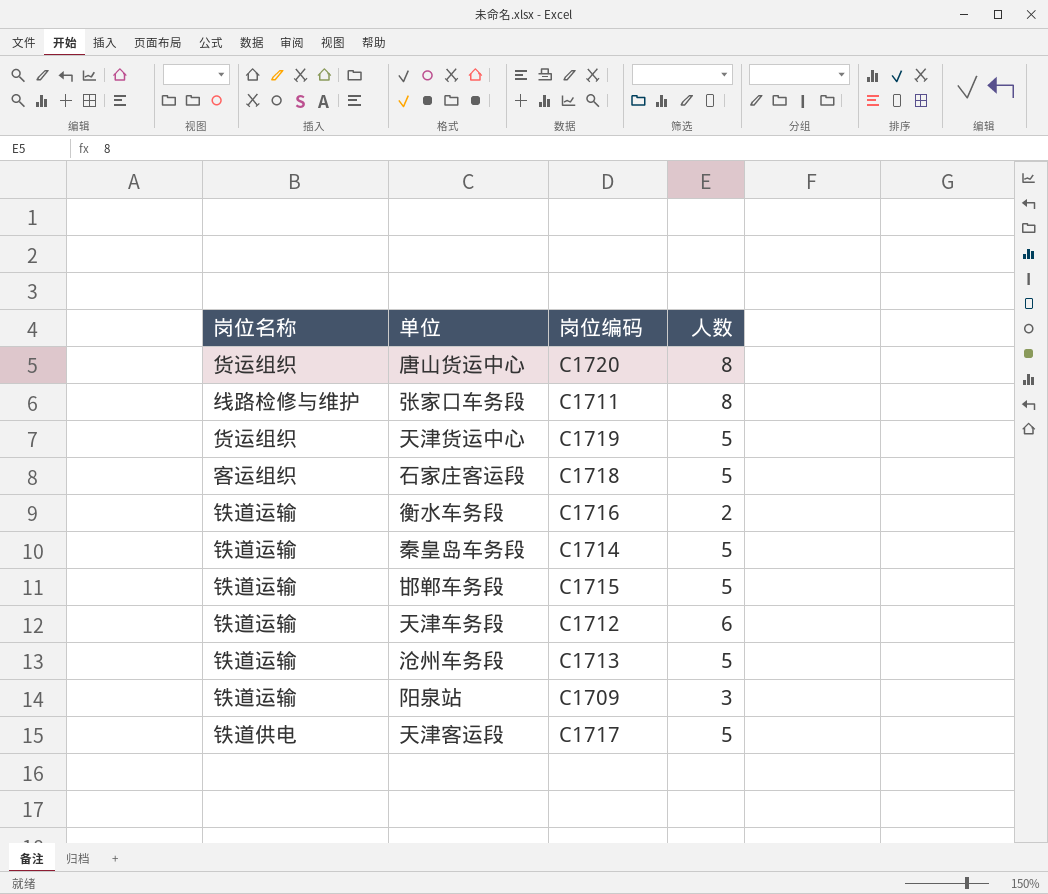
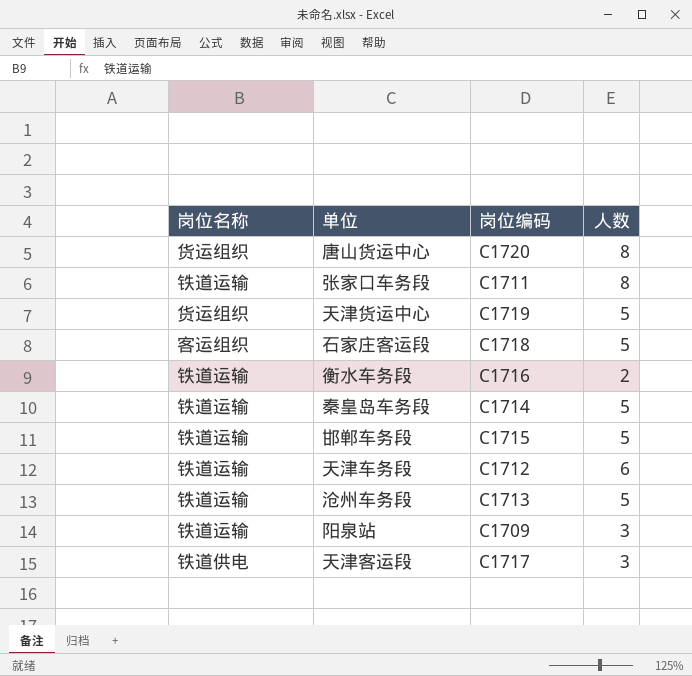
张家口车务段 | 岗位名称: 线路检修与维护 -> 铁道运输
天津客运段 | 人数: 5 -> 3

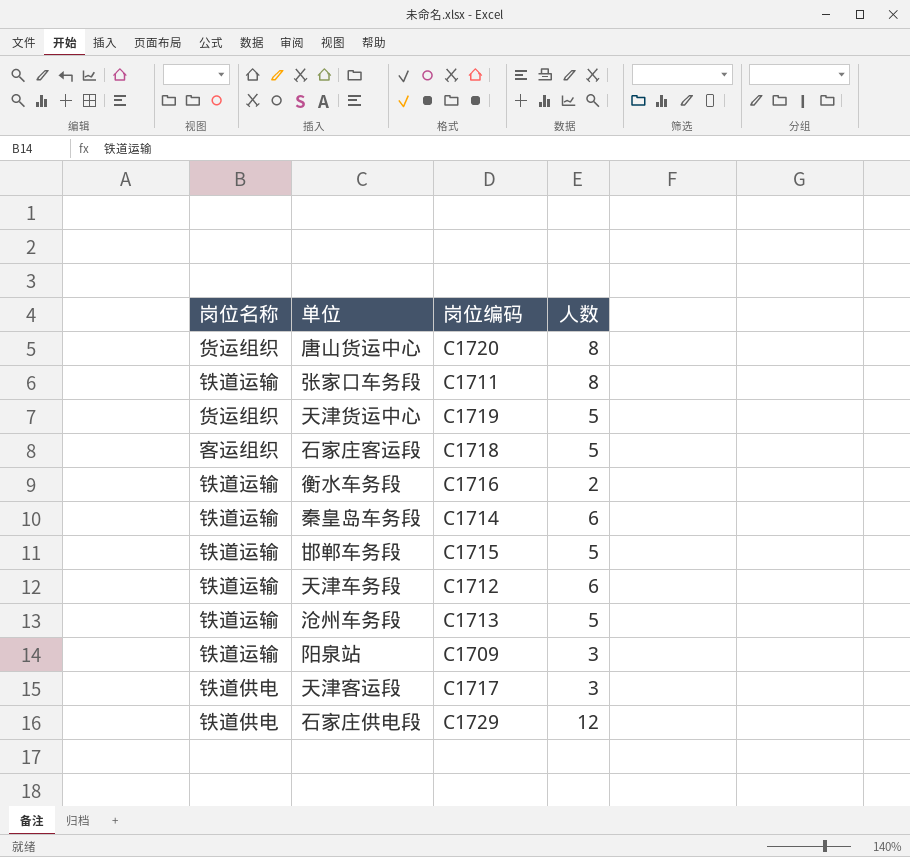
秦皇岛车务段 | 人数: 5 -> 6
row 石家庄供电段: none -> 铁道供电 | C1729 | 12

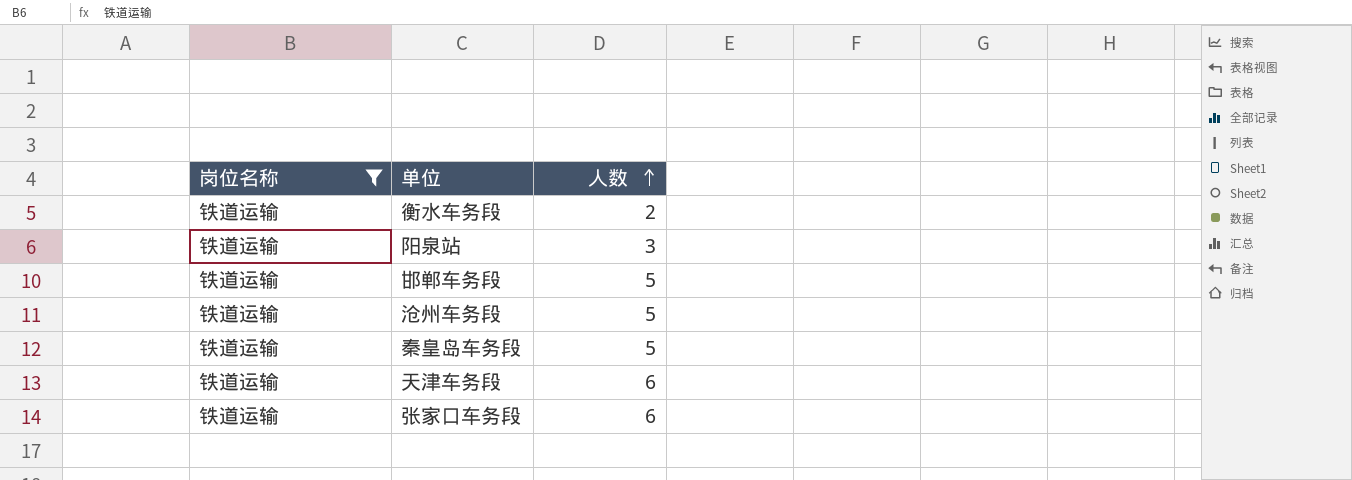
filter: none -> 岗位名称 = 铁道运输
row order: none -> 人数 ascending
column 岗位编码 | position: 3 -> none
秦皇岛车务段 | 人数: 6 -> 5
张家口车务段 | 人数: 8 -> 6

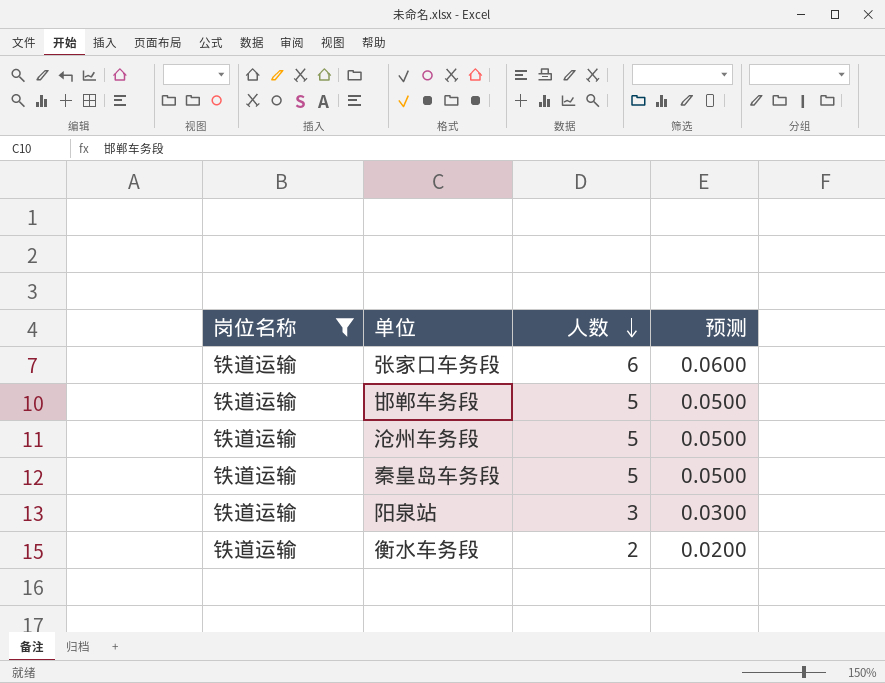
row order: 人数 ascending -> 人数 descending
column 预测 | formula: none -> [人数] * 0.01
row 天津车务段: 铁道运输 | 6 -> none

